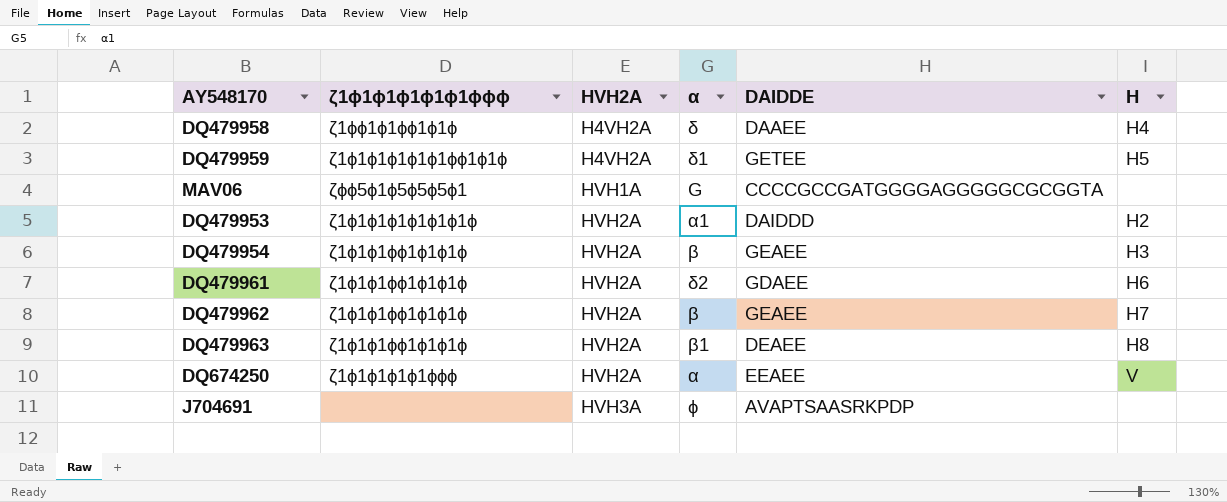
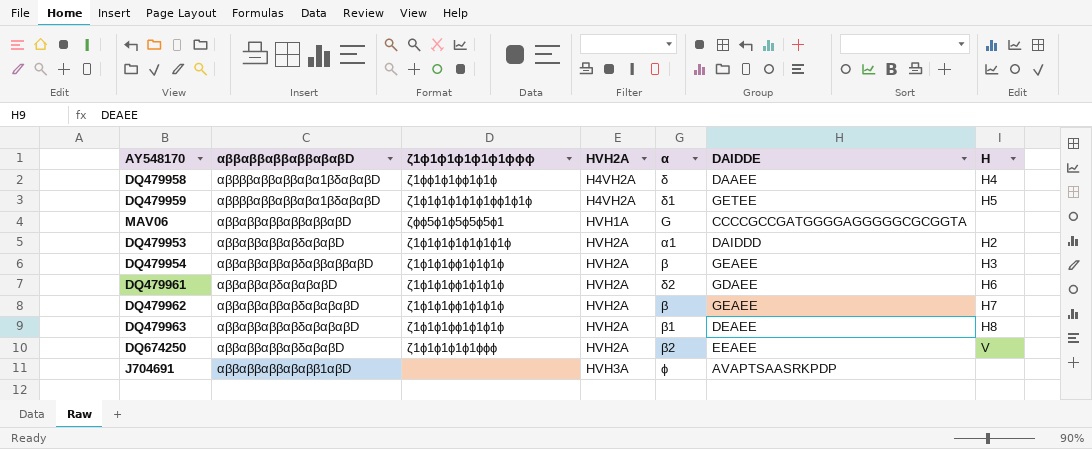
column αββαββαββαββαβαβD | position: none -> 2
DQ674250 | α: α -> β2

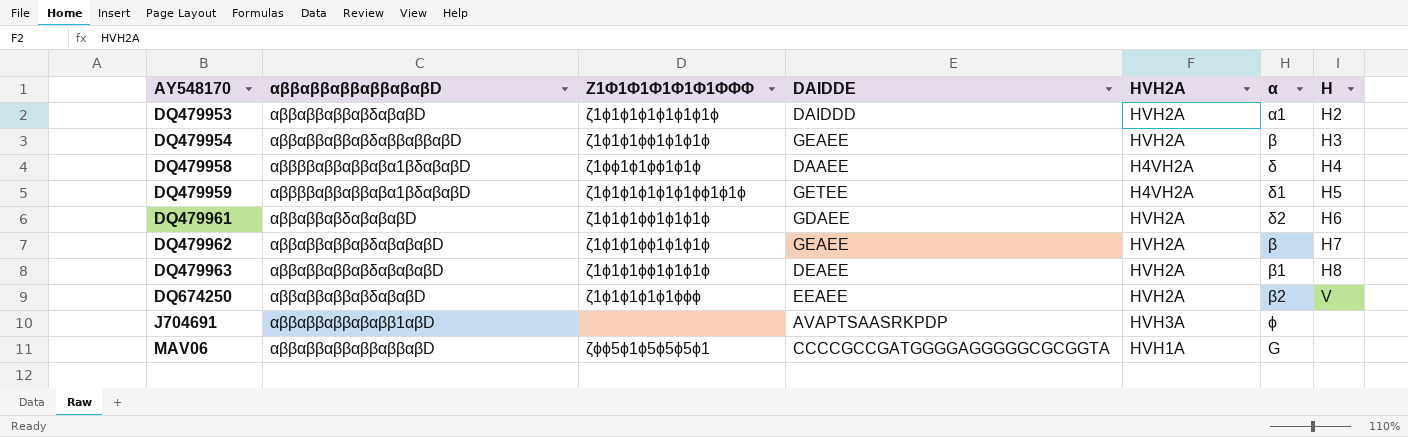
row order: HVH2A ascending -> AY548170 ascending
column name: ζ1ϕ1ϕ1ϕ1ϕ1ϕ1ϕϕϕ -> Ζ1Φ1Φ1Φ1Φ1Φ1ΦΦΦ
column DAIDDE | position: 6 -> 4

